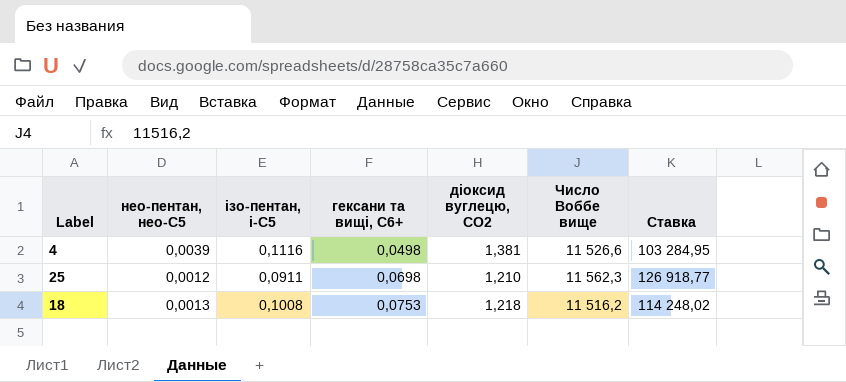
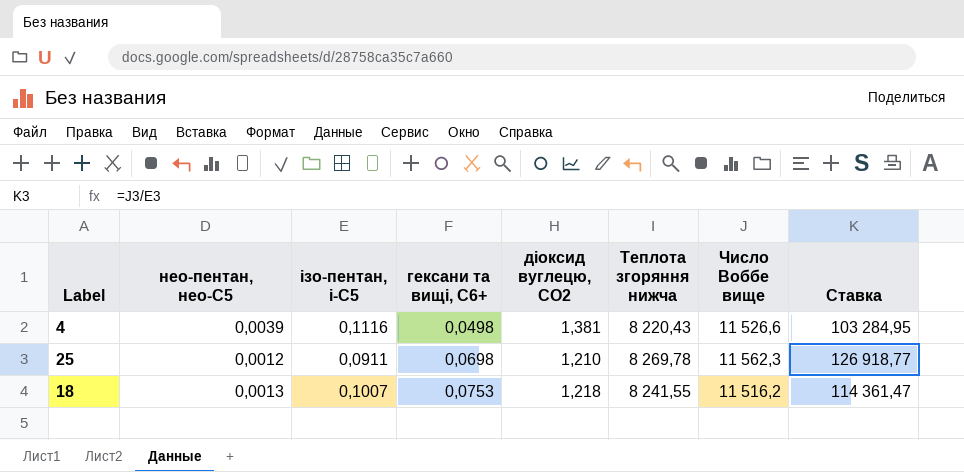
column Теплота згоряння нижча | position: none -> 6
18 | ізо-пентан, і-С5: 0,1008 -> 0,1007
18 | Ставка: 114 248,02 -> 114 361,47

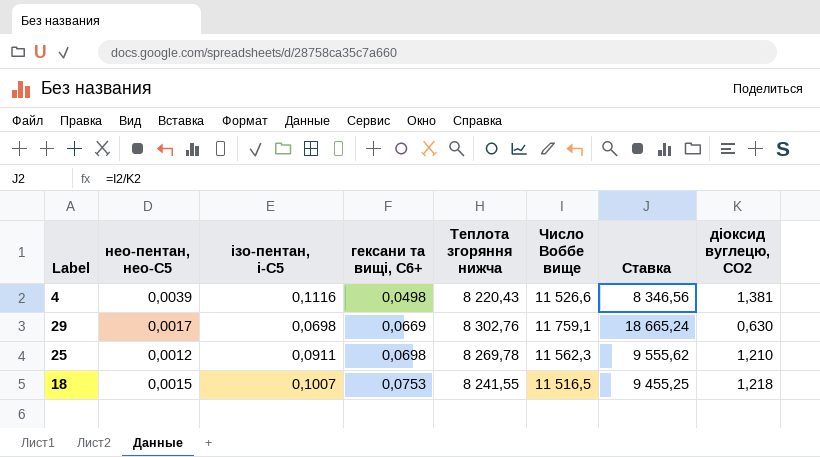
column Ставка | formula: [Число Воббе вище] / [ізо-пентан, і-С5] -> [Число Воббе вище] / [діоксид вуглецю, CО2]
column діоксид вуглецю, CО2 | position: 5 -> 8
row 29: none -> 0,0017 | 0,0698 | 0,0669 | 8 302,76 | 11 759,1 | 18 665,24 | 0,630
18 | нео-пентан, нео-С5: 0,0013 -> 0,0015
18 | Число Воббе вище: 11 516,2 -> 11 516,5

